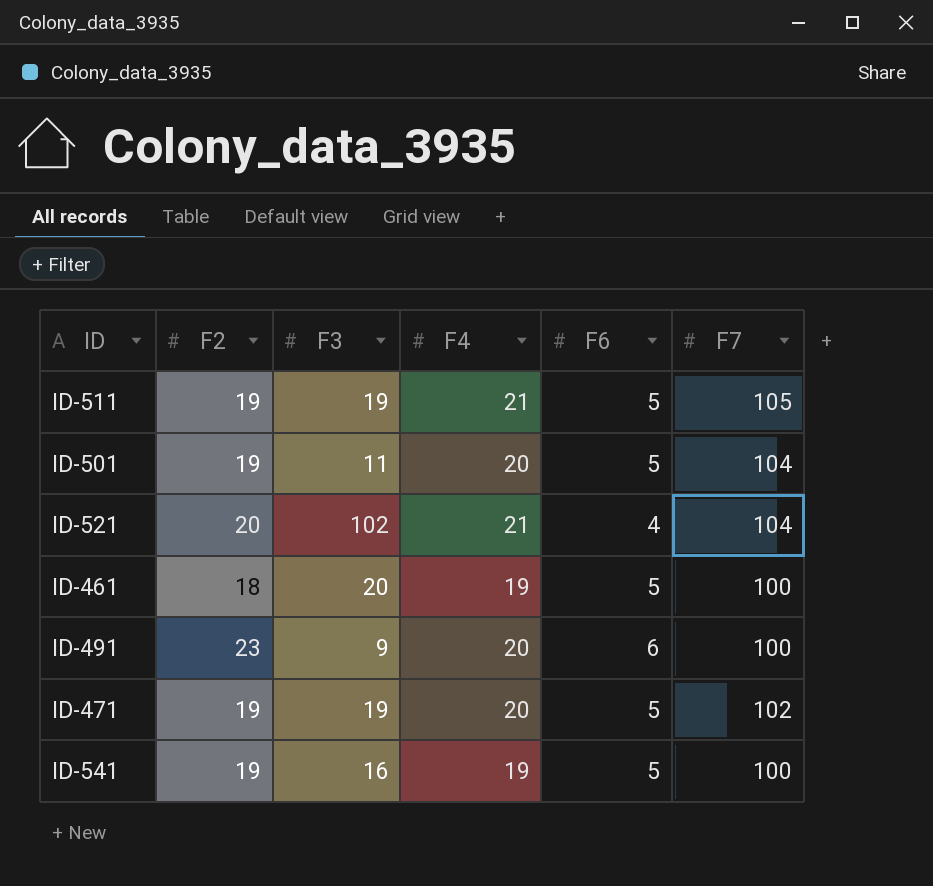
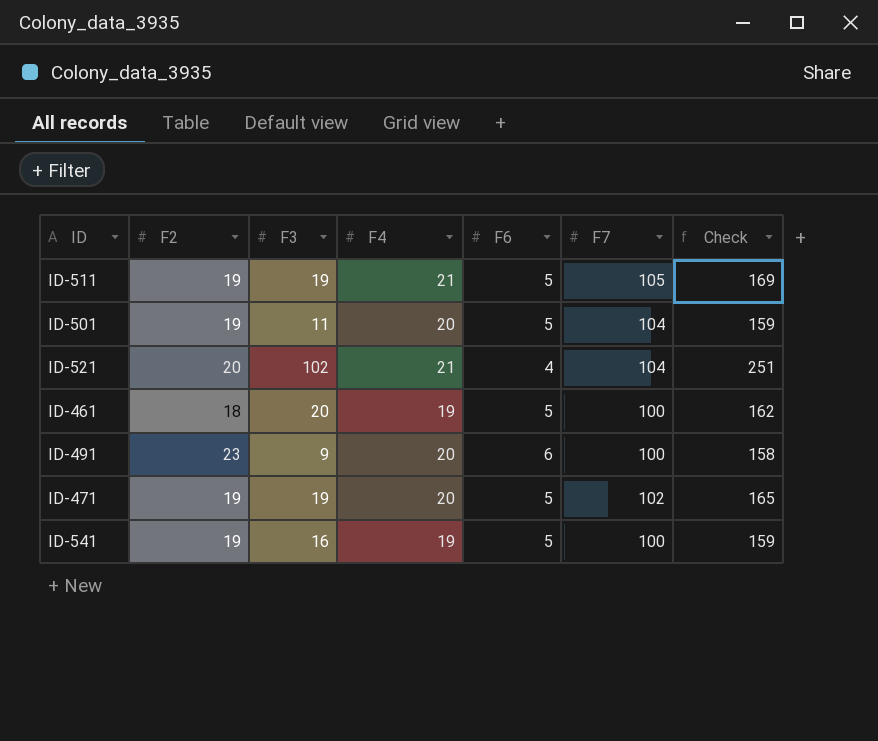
column Check | formula: none -> [F2] + [F3] + [F4] + [F6] + [F7]

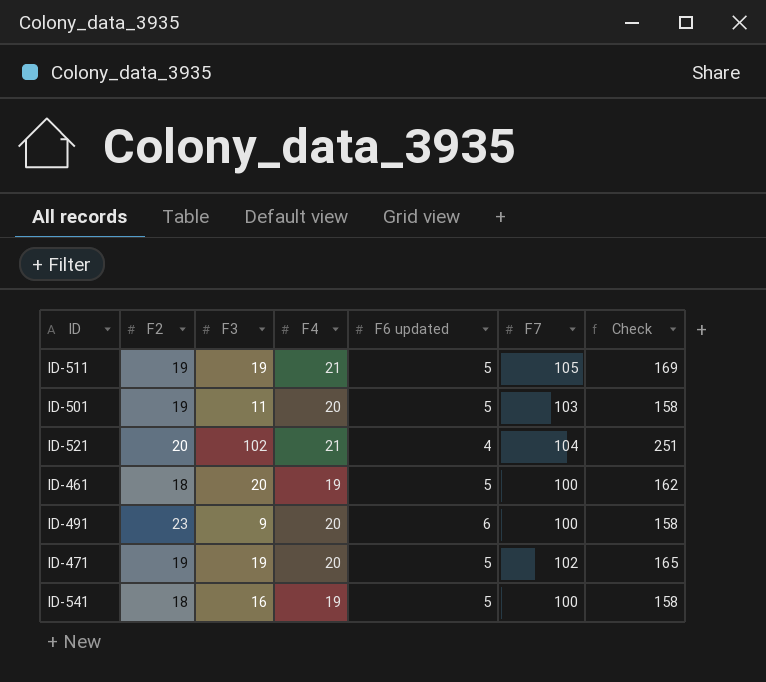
column name: F6 -> F6 updated
ID-501 | F7: 104 -> 103
ID-501 | Check: 159 -> 158
ID-541 | F2: 19 -> 18
ID-541 | Check: 159 -> 158

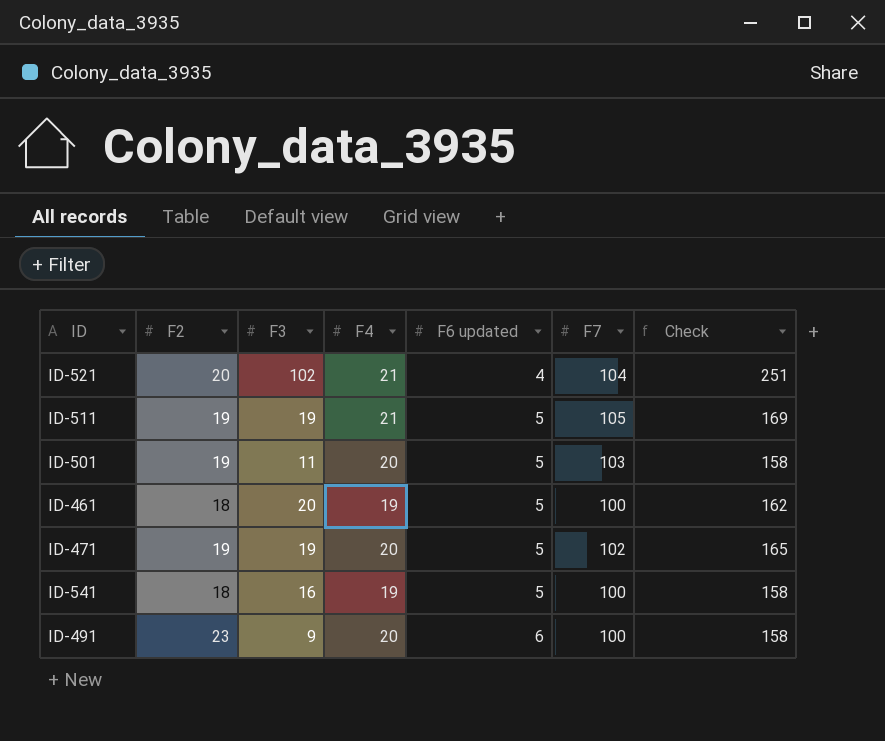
row order: none -> F6 updated ascending

